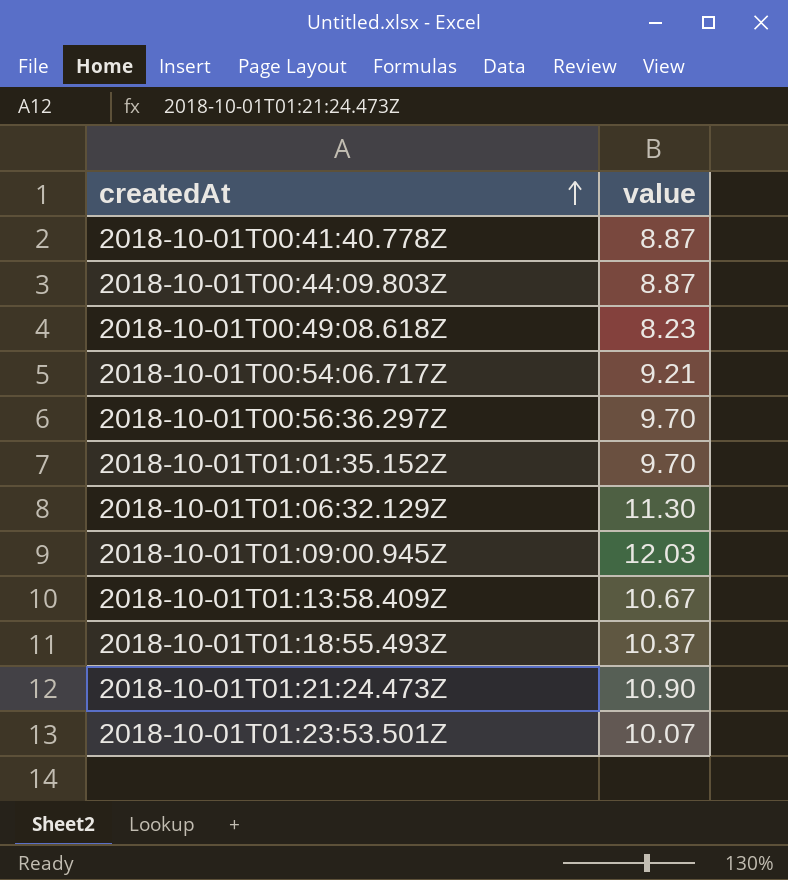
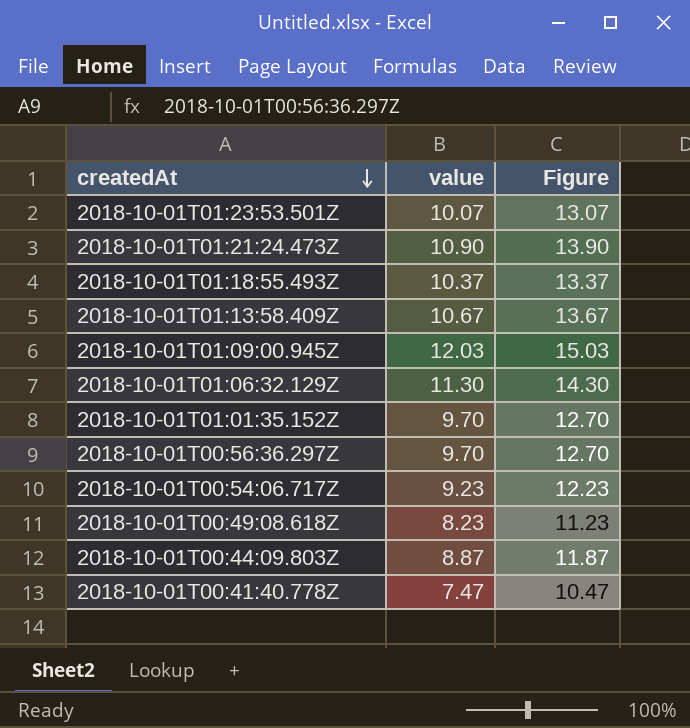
row order: createdAt ascending -> createdAt descending
column Figure | formula: none -> [value] + 3
2018-10-01T00:54:06.717Z | value: 9.21 -> 9.23
2018-10-01T00:41:40.778Z | value: 8.87 -> 7.47

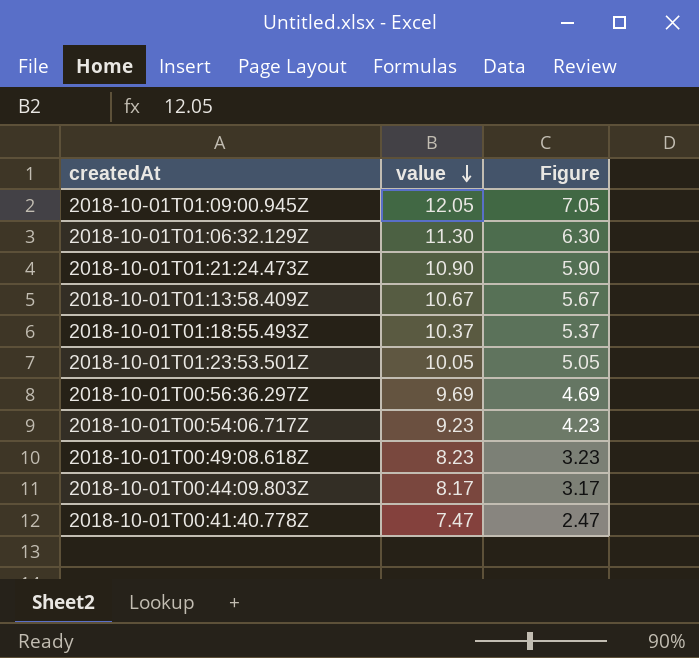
row order: createdAt descending -> value descending
column Figure | formula: [value] + 3 -> [value] - 5
row 2018-10-01T01:01:35.152Z: 9.70 | 12.70 -> none
2018-10-01T01:09:00.945Z | value: 12.03 -> 12.05
2018-10-01T01:23:53.501Z | value: 10.07 -> 10.05
2018-10-01T00:56:36.297Z | value: 9.70 -> 9.69
2018-10-01T00:44:09.803Z | value: 8.87 -> 8.17

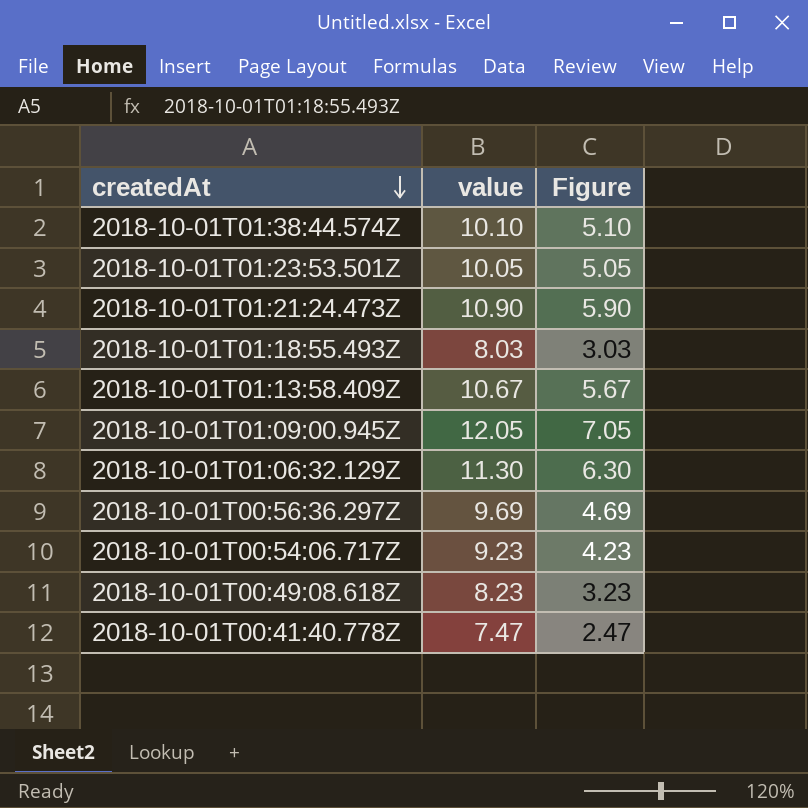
row order: value descending -> createdAt descending
row 2018-10-01T00:44:09.803Z: 8.17 | 3.17 -> none
row 2018-10-01T01:38:44.574Z: none -> 10.10 | 5.10
2018-10-01T01:18:55.493Z | value: 10.37 -> 8.03
2018-10-01T01:18:55.493Z | Figure: 5.37 -> 3.03

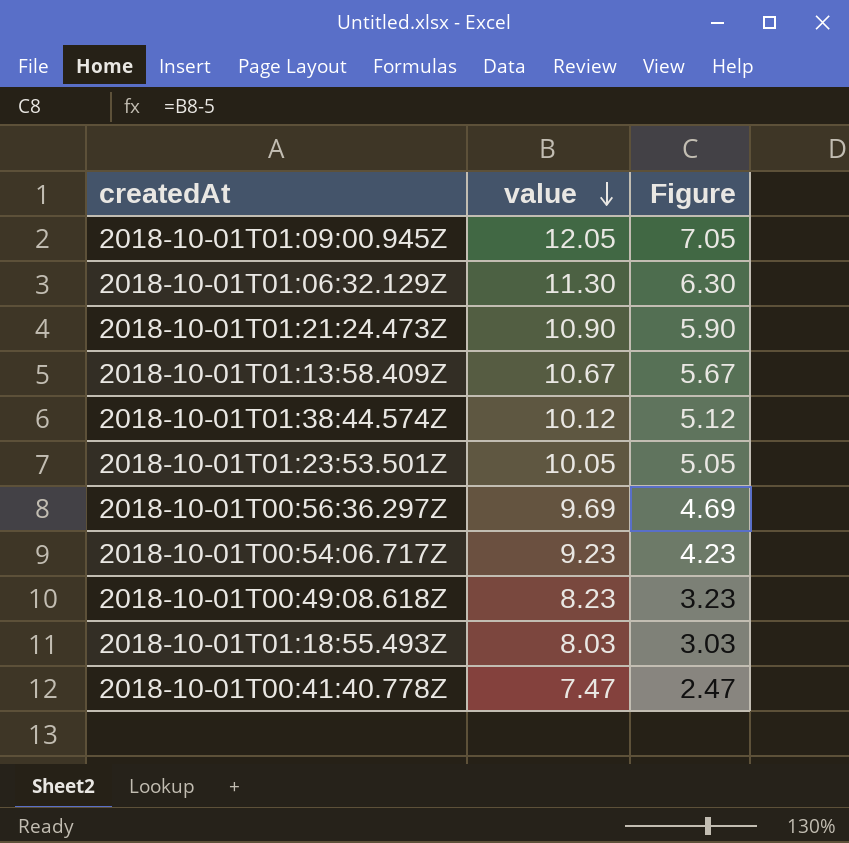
row order: createdAt descending -> value descending
2018-10-01T01:38:44.574Z | value: 10.10 -> 10.12
2018-10-01T01:38:44.574Z | Figure: 5.10 -> 5.12

